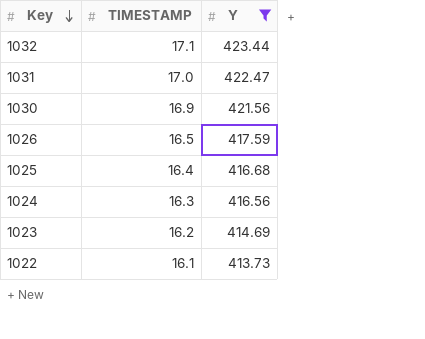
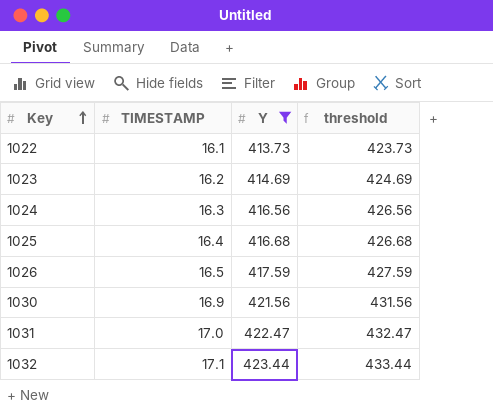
row order: Key descending -> Key ascending
column threshold | formula: none -> [Y] + 10

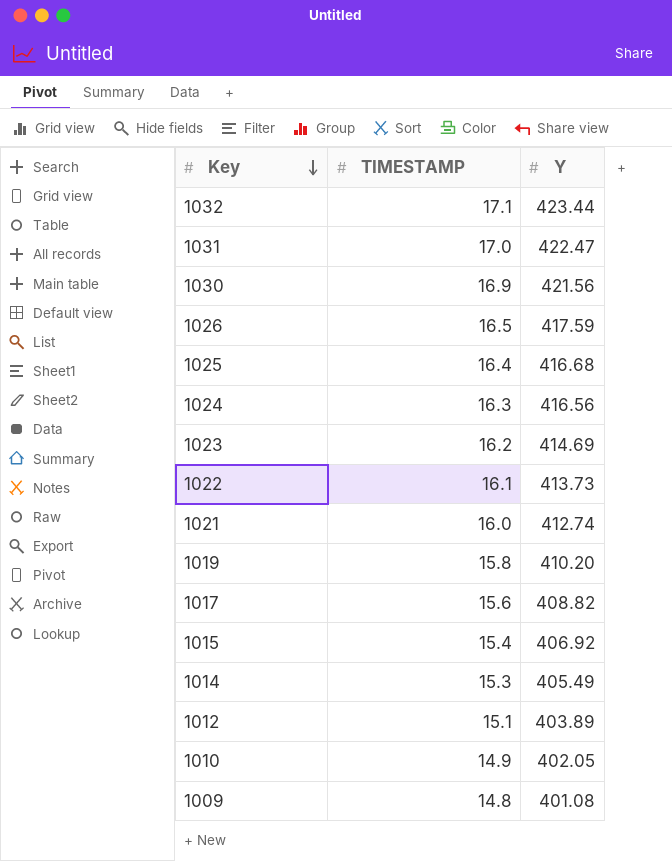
filter: Y >= 413.73 -> none
row order: Key ascending -> Key descending
column threshold | formula: [Y] + 10 -> none

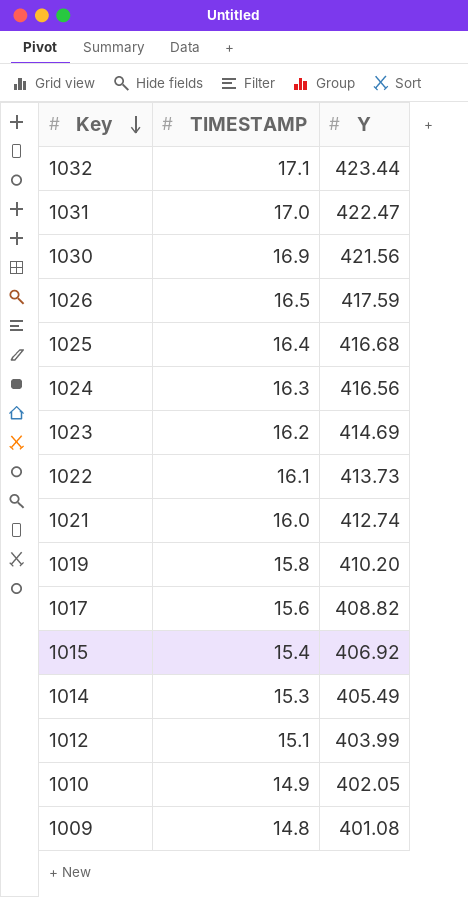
1012 | Y: 403.89 -> 403.99

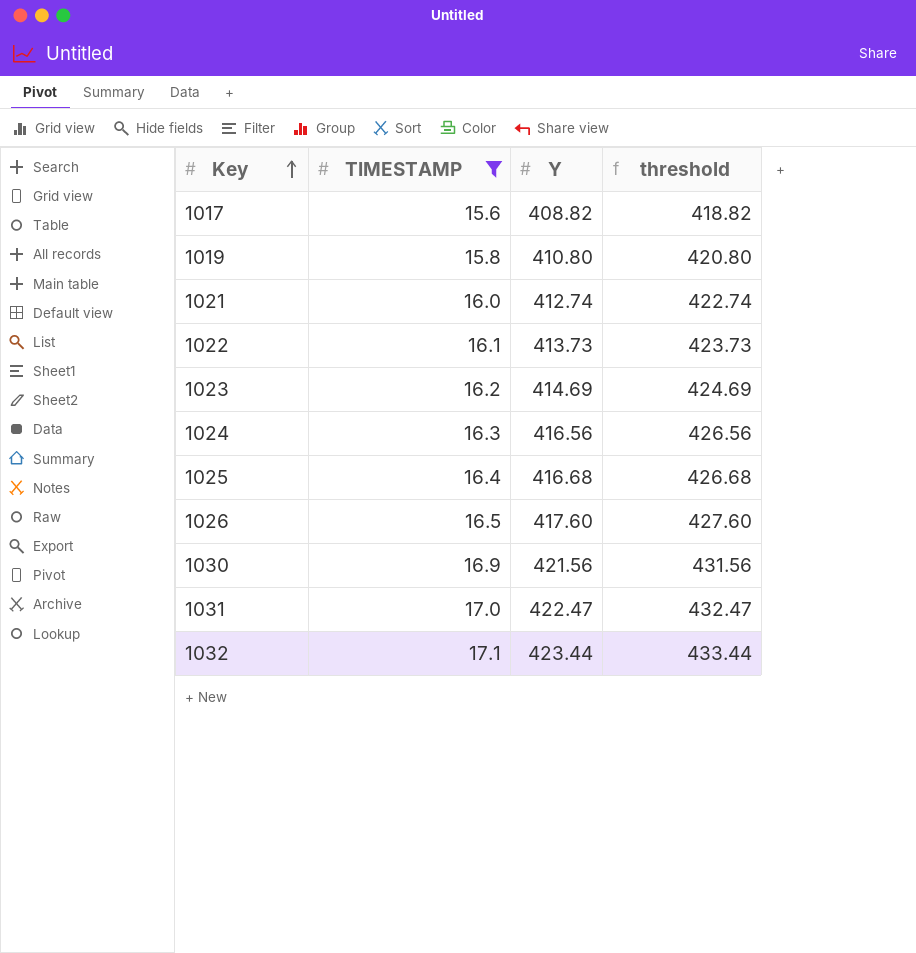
filter: none -> TIMESTAMP >= 15.6
row order: Key descending -> Key ascending
column threshold | formula: none -> [Y] + 10
1019 | Y: 410.20 -> 410.80
1026 | Y: 417.59 -> 417.60

